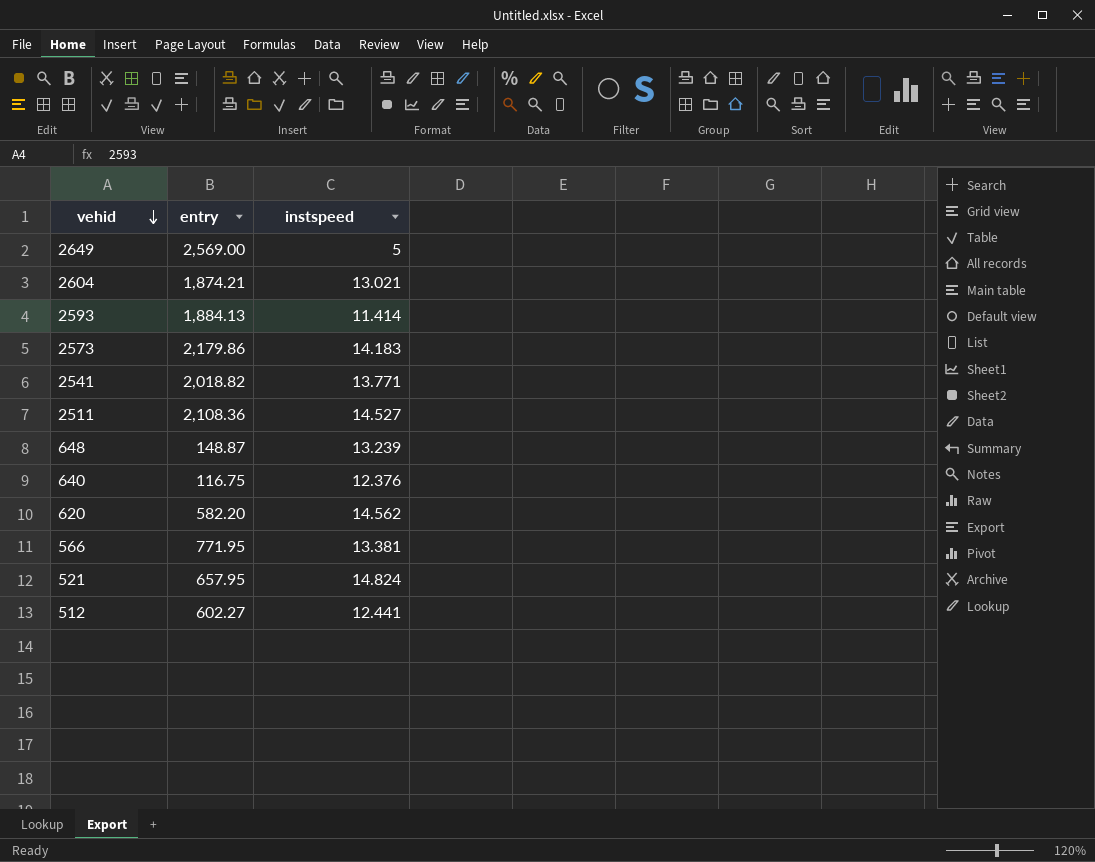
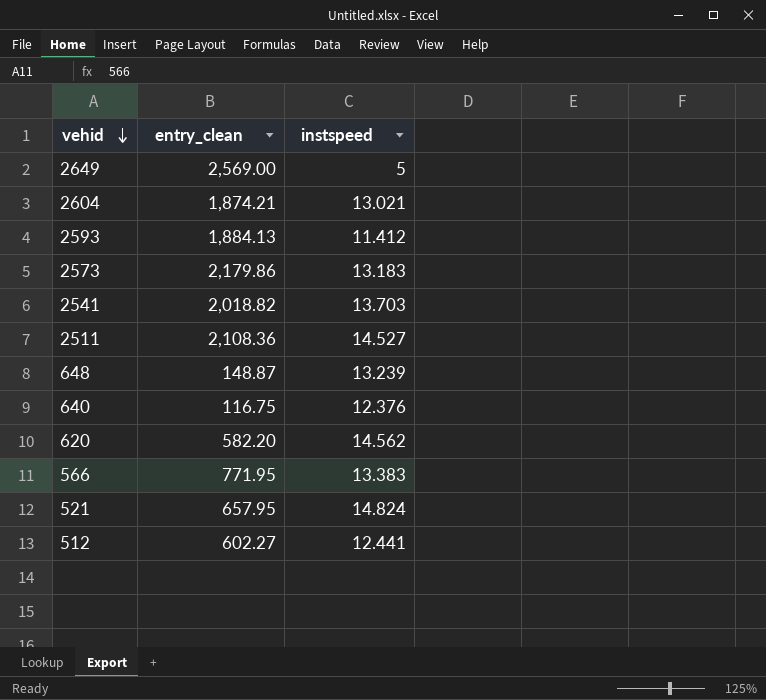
column name: entry -> entry_clean
2593 | instspeed: 11.414 -> 11.412
2573 | instspeed: 14.183 -> 13.183
2541 | instspeed: 13.771 -> 13.703
566 | instspeed: 13.381 -> 13.383

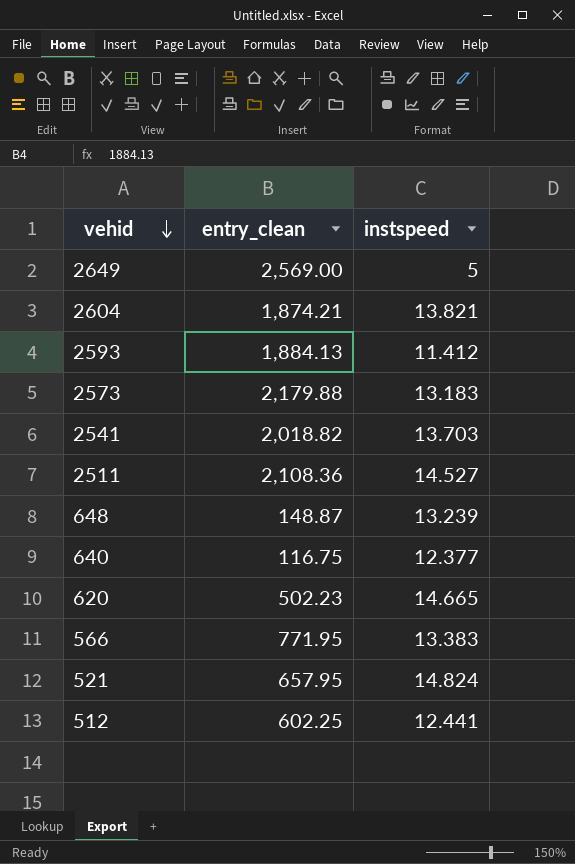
2604 | instspeed: 13.021 -> 13.821
2573 | entry_clean: 2,179.86 -> 2,179.88
640 | instspeed: 12.376 -> 12.377
620 | entry_clean: 582.20 -> 502.23
620 | instspeed: 14.562 -> 14.665
512 | entry_clean: 602.27 -> 602.25

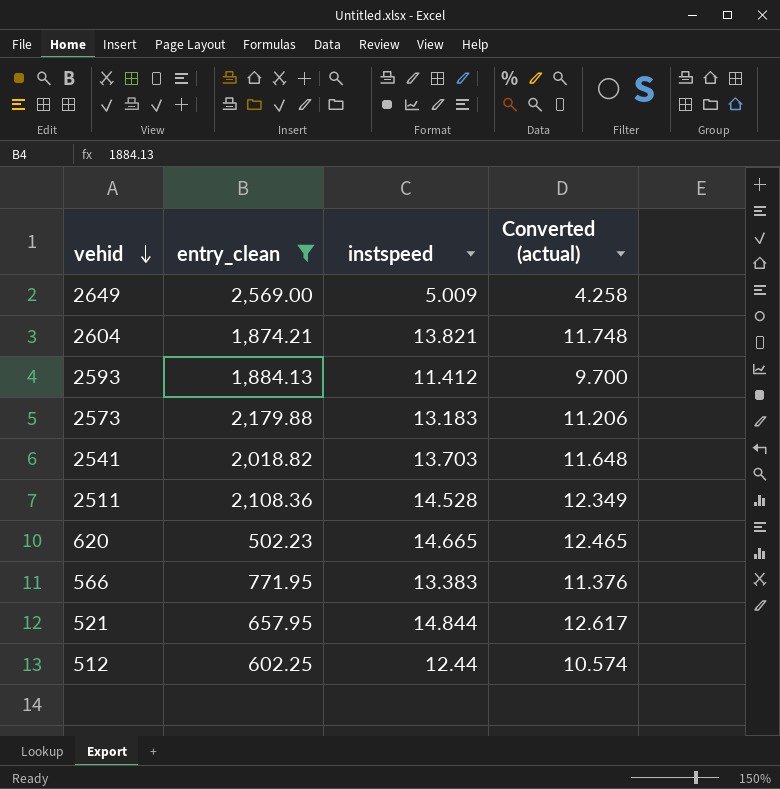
filter: none -> entry_clean >= 502.23
column Converted (actual) | formula: none -> [instspeed] * 0.85
2649 | instspeed: 5 -> 5.009
2511 | instspeed: 14.527 -> 14.528
521 | instspeed: 14.824 -> 14.844
512 | instspeed: 12.441 -> 12.44

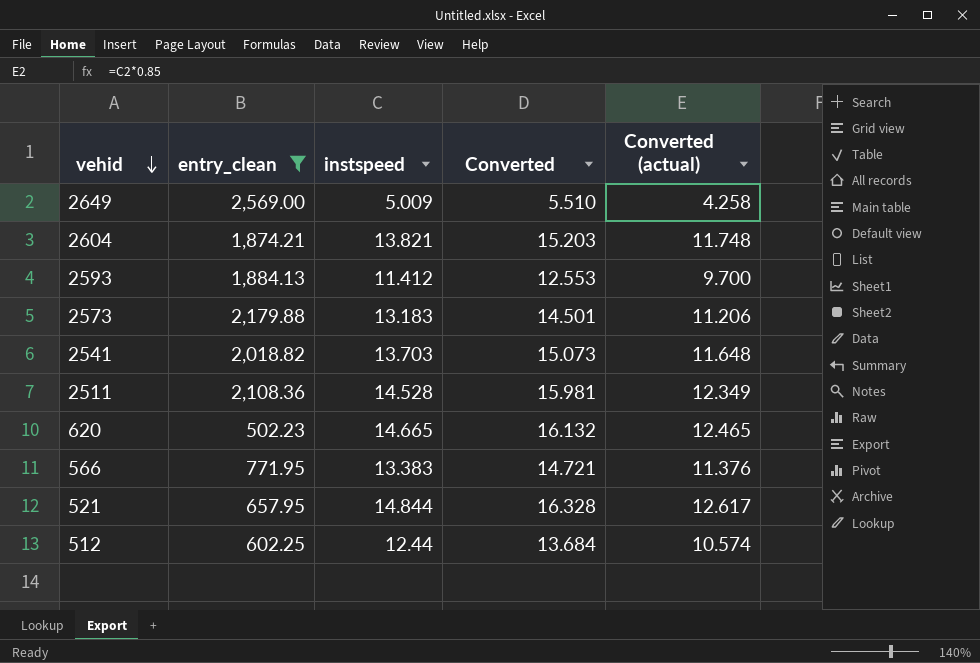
column Converted | formula: none -> [instspeed] * 1.1

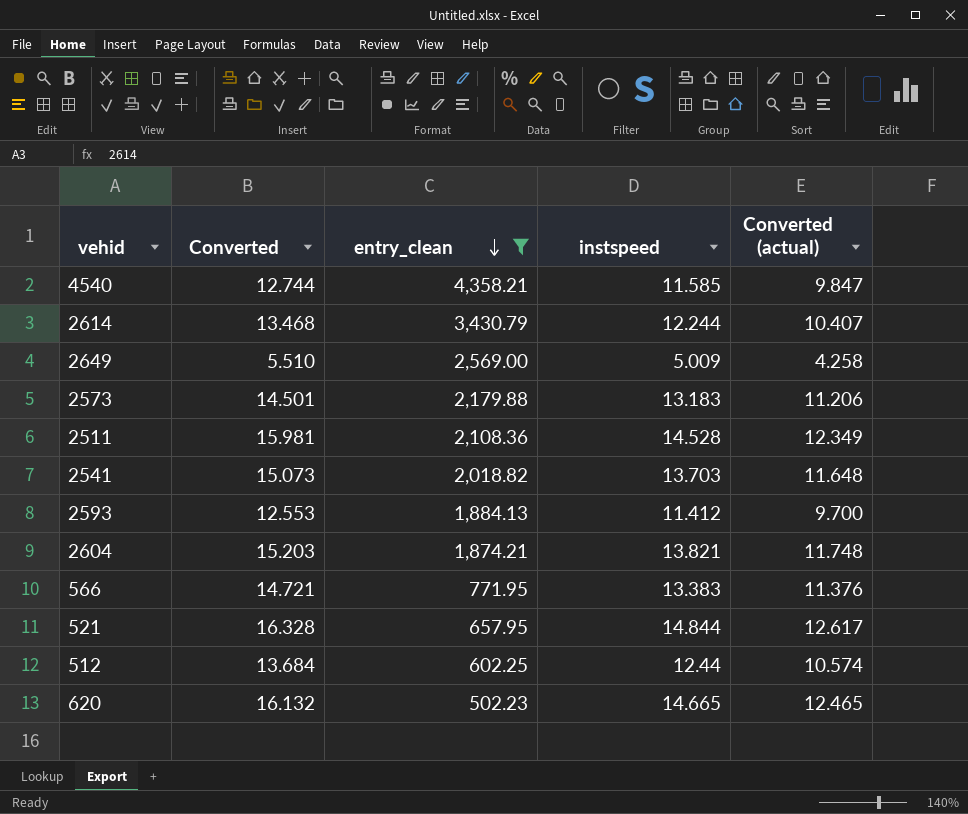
row order: vehid descending -> entry_clean descending
column Converted | position: 4 -> 2
row 4540: none -> 12.744 | 4,358.21 | 11.585 | 9.847
row 2614: none -> 13.468 | 3,430.79 | 12.244 | 10.407

